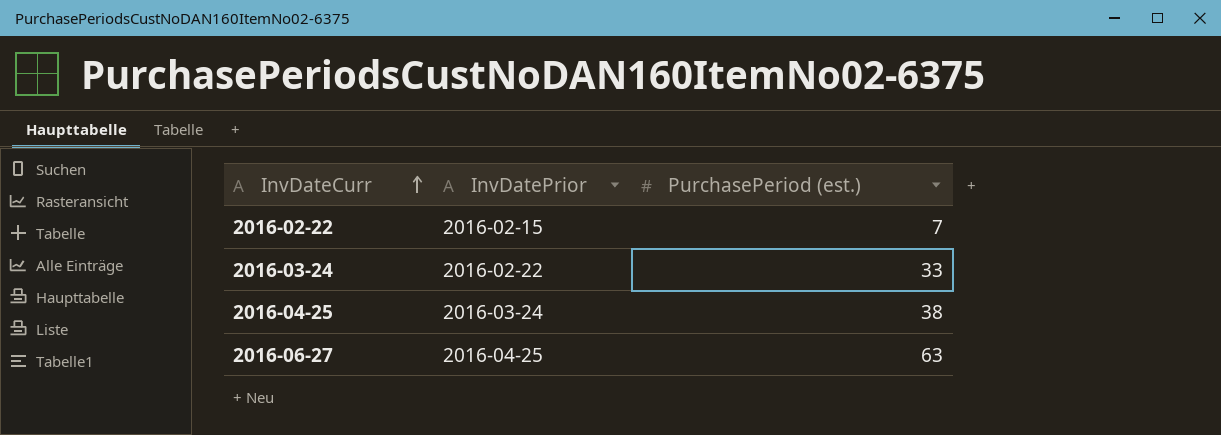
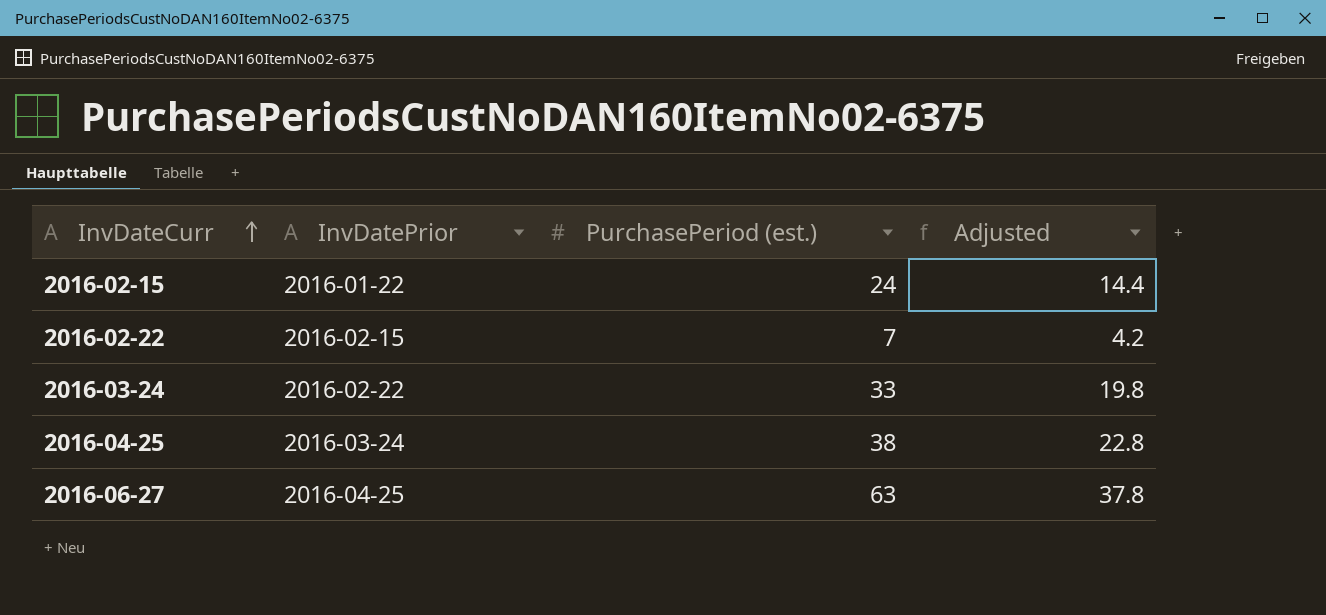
column Adjusted | formula: none -> [PurchasePeriod (est.)] * 0.6
row 2016-02-15: none -> 2016-01-22 | 24 | 14.4

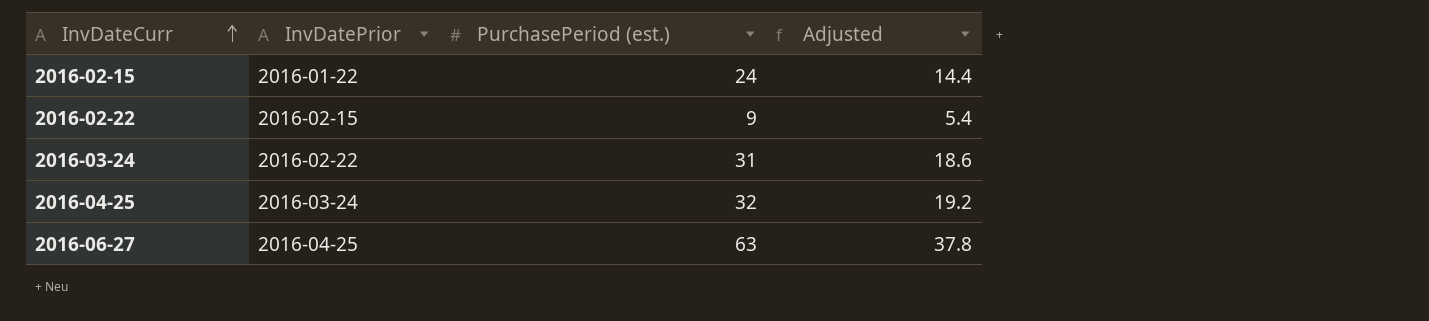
2016-02-22 | PurchasePeriod (est.): 7 -> 9
2016-02-22 | Adjusted: 4.2 -> 5.4
2016-03-24 | PurchasePeriod (est.): 33 -> 31
2016-03-24 | Adjusted: 19.8 -> 18.6
2016-04-25 | PurchasePeriod (est.): 38 -> 32
2016-04-25 | Adjusted: 22.8 -> 19.2

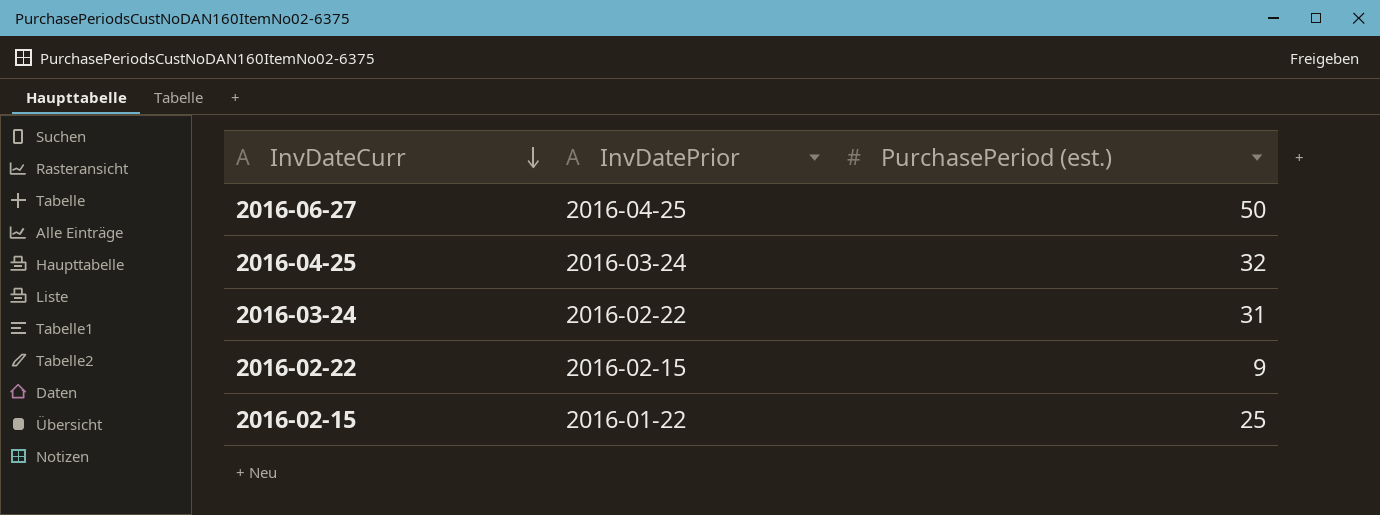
row order: InvDateCurr ascending -> InvDateCurr descending
column Adjusted | formula: [PurchasePeriod (est.)] * 0.6 -> none
2016-06-27 | PurchasePeriod (est.): 63 -> 50
2016-02-15 | PurchasePeriod (est.): 24 -> 25

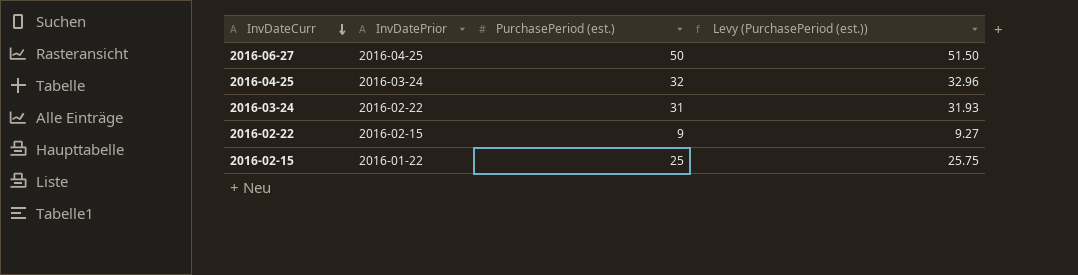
column Levy (PurchasePeriod (est.)) | formula: none -> [PurchasePeriod (est.)] * 1.03

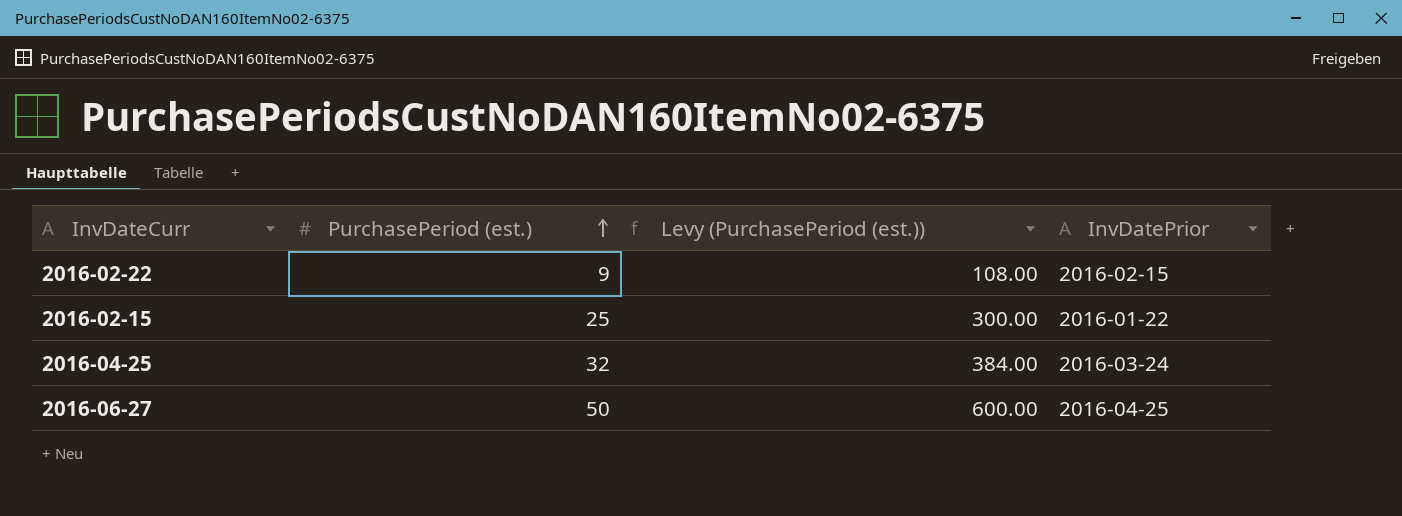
row order: InvDateCurr descending -> PurchasePeriod (est.) ascending
column Levy (PurchasePeriod (est.)) | formula: [PurchasePeriod (est.)] * 1.03 -> [PurchasePeriod (est.)] * 12
column InvDatePrior | position: 2 -> 4
row 2016-03-24: 2016-02-22 | 31 | 31.93 -> none

